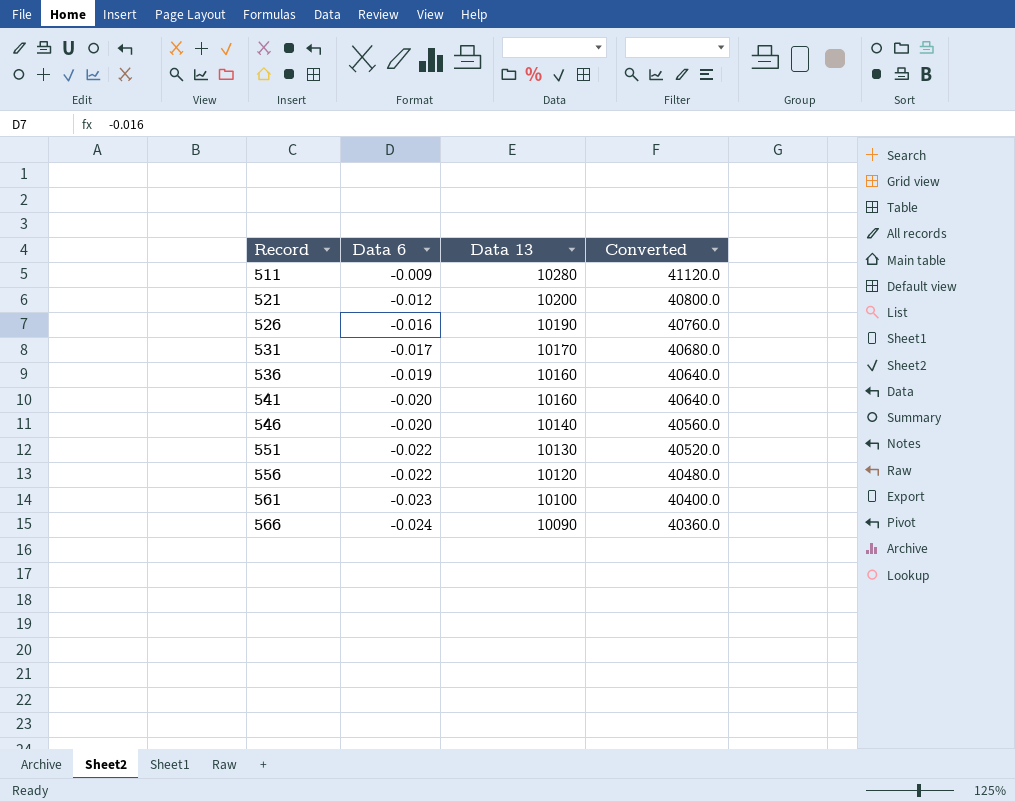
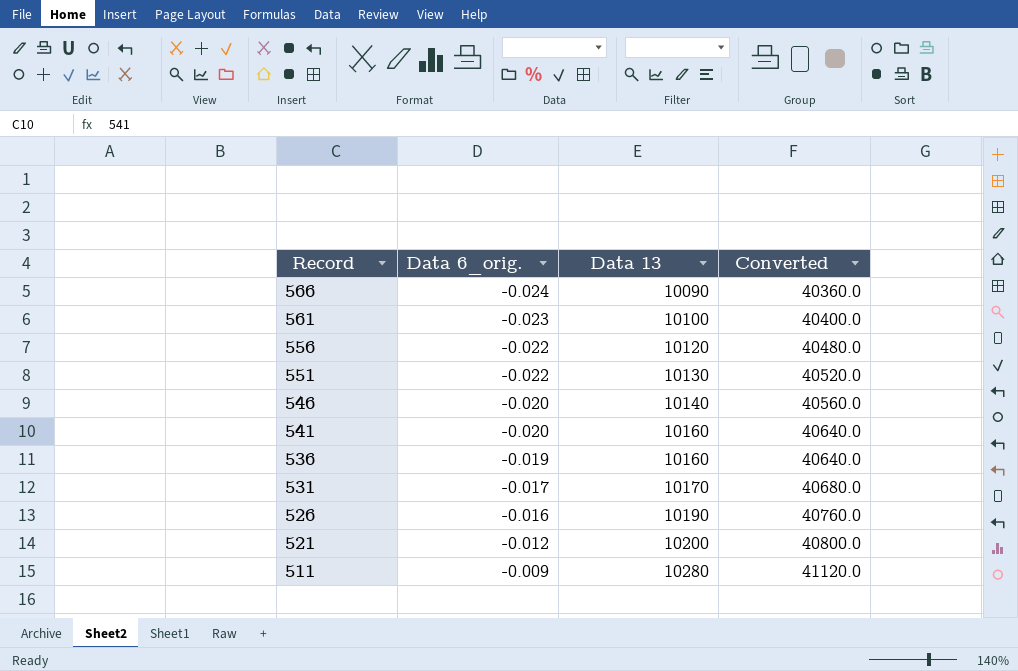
row order: Record ascending -> Record descending
column name: Data 6 -> Data 6_orig.

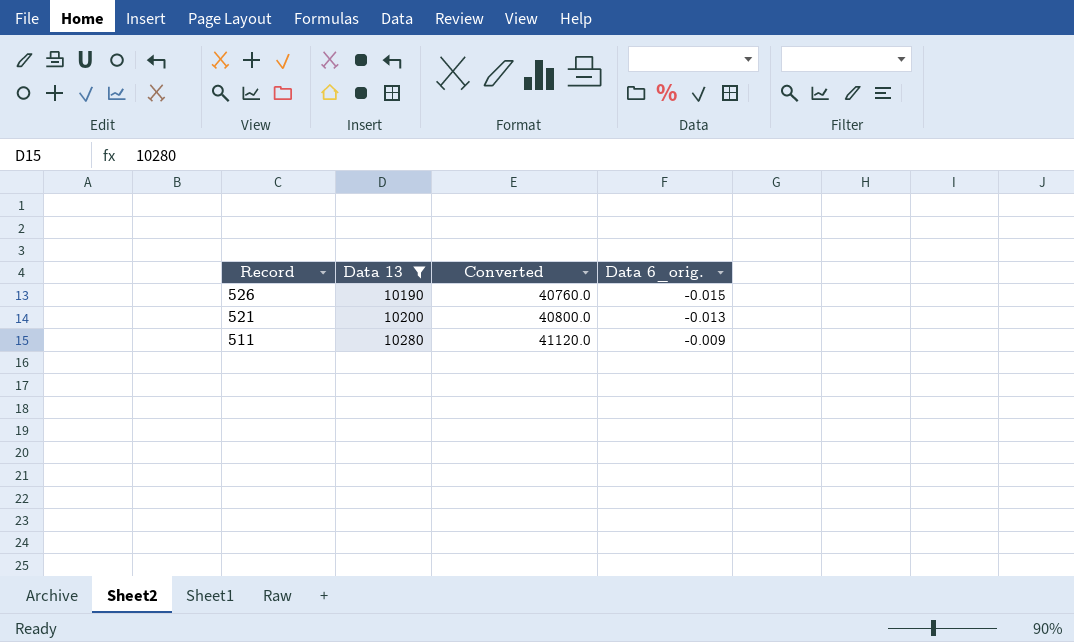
filter: none -> Data 13 >= 10190
column Data 6_orig. | position: 2 -> 4
526 | Data 6_orig.: -0.016 -> -0.015
521 | Data 6_orig.: -0.012 -> -0.013

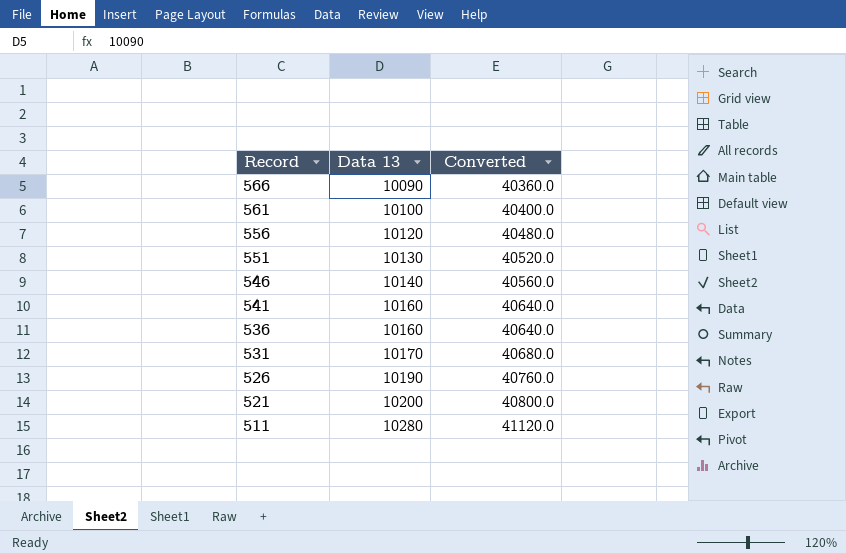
filter: Data 13 >= 10190 -> none
column Data 6_orig. | position: 4 -> none

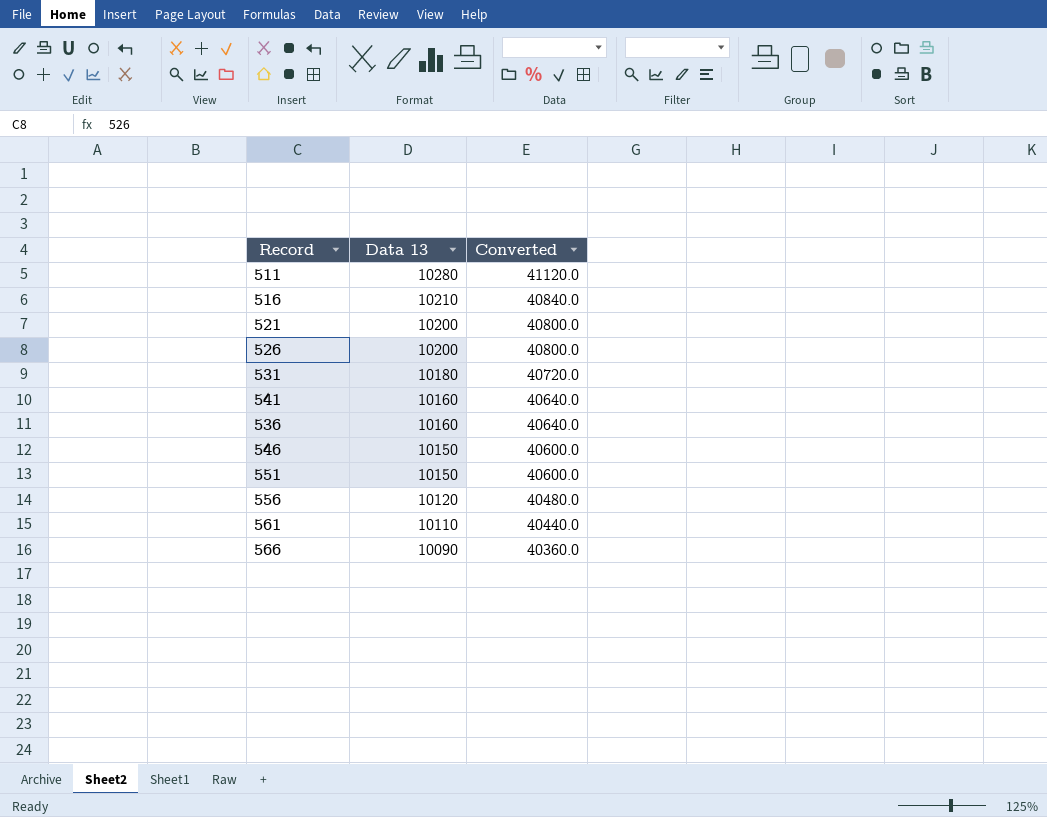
row order: Record descending -> Data 13 descending
row 516: none -> 10210 | 40840.0
526 | Data 13: 10190 -> 10200
526 | Converted: 40760.0 -> 40800.0
531 | Data 13: 10170 -> 10180
531 | Converted: 40680.0 -> 40720.0
546 | Data 13: 10140 -> 10150
546 | Converted: 40560.0 -> 40600.0
551 | Data 13: 10130 -> 10150
551 | Converted: 40520.0 -> 40600.0
561 | Data 13: 10100 -> 10110
561 | Converted: 40400.0 -> 40440.0

